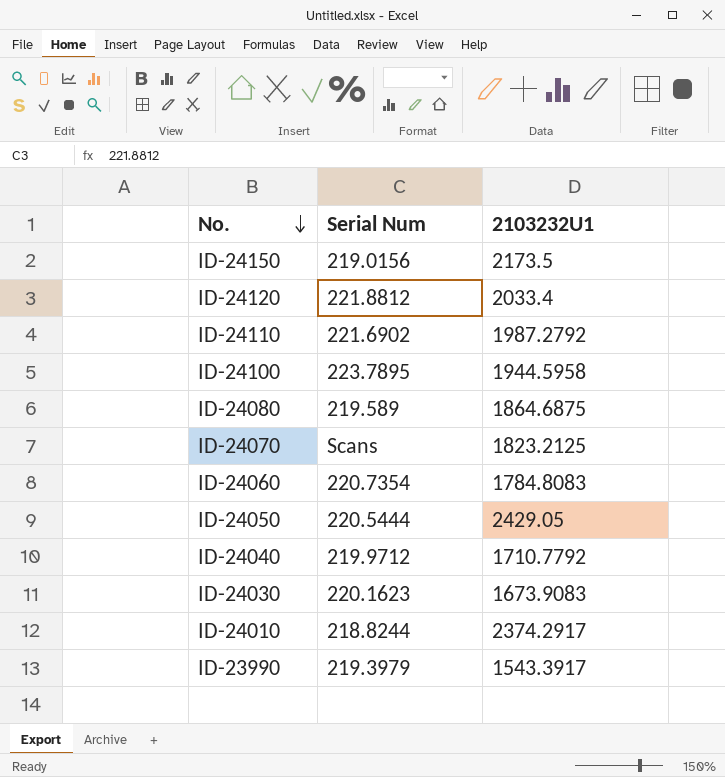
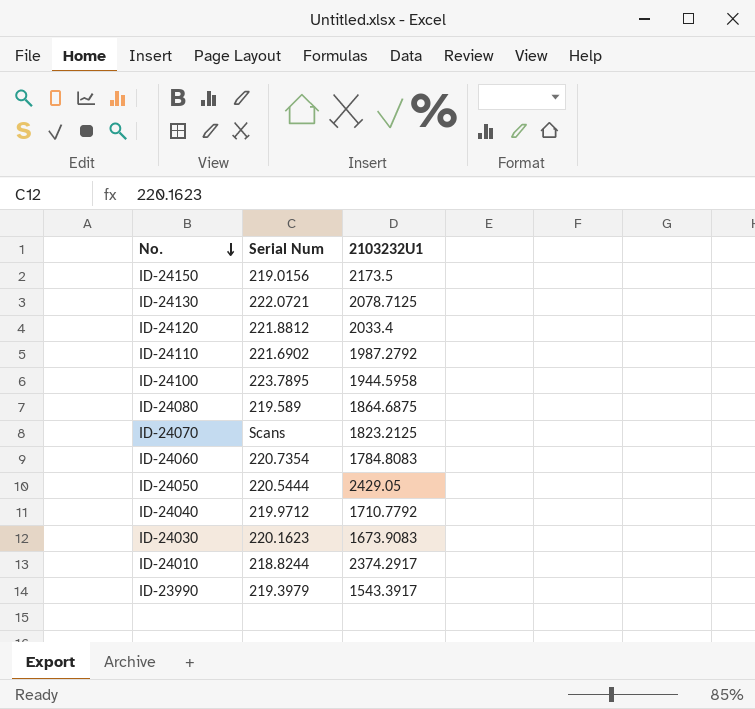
row ID-24130: none -> 222.0721 | 2078.7125

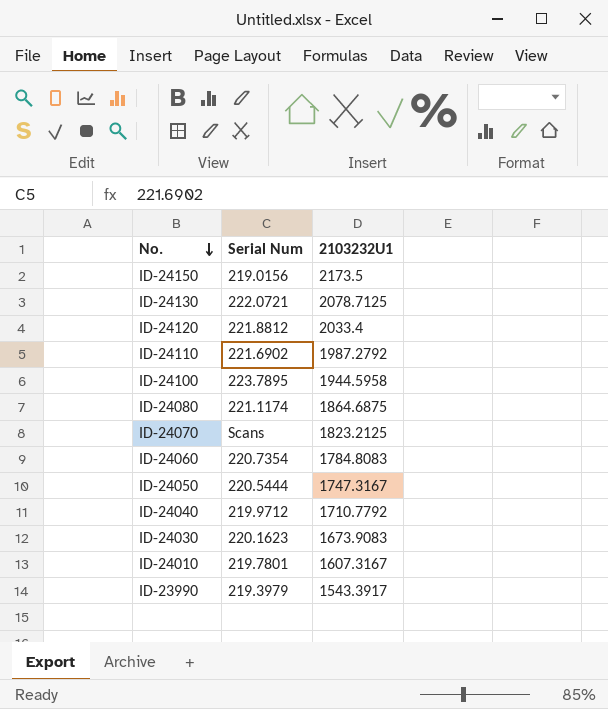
ID-24080 | Serial Num: 219.589 -> 221.1174
ID-24050 | 2103232U1: 2429.05 -> 1747.3167
ID-24010 | Serial Num: 218.8244 -> 219.7801
ID-24010 | 2103232U1: 2374.2917 -> 1607.3167

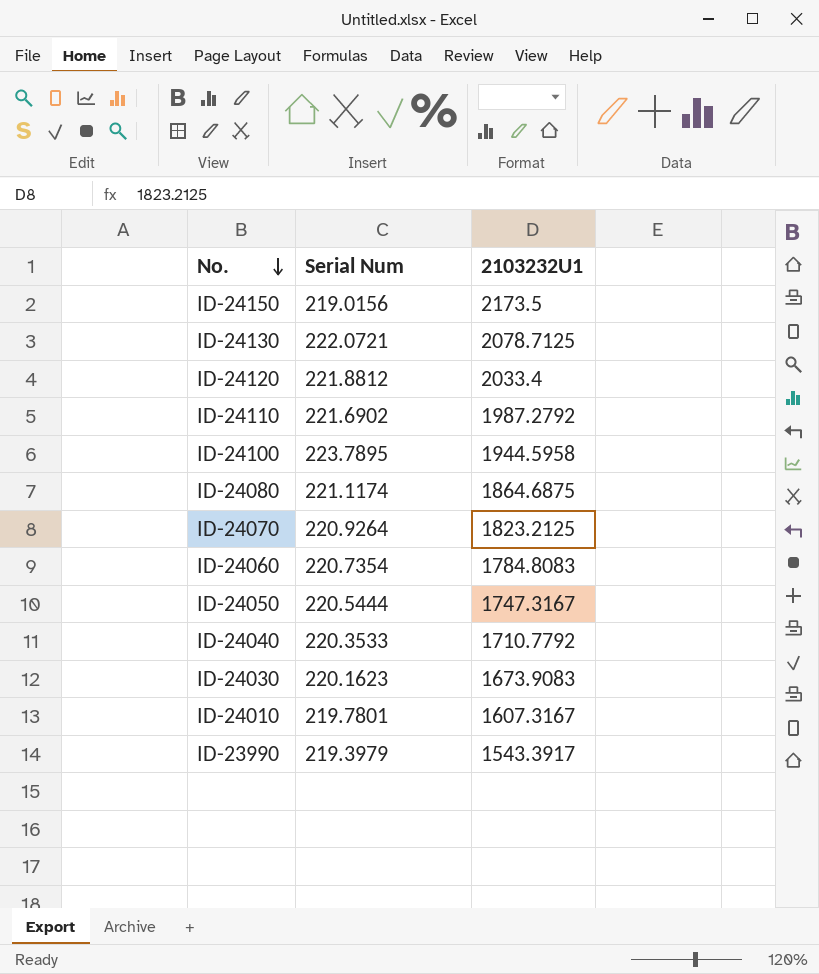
ID-24070 | Serial Num: Scans -> 220.9264
ID-24040 | Serial Num: 219.9712 -> 220.3533

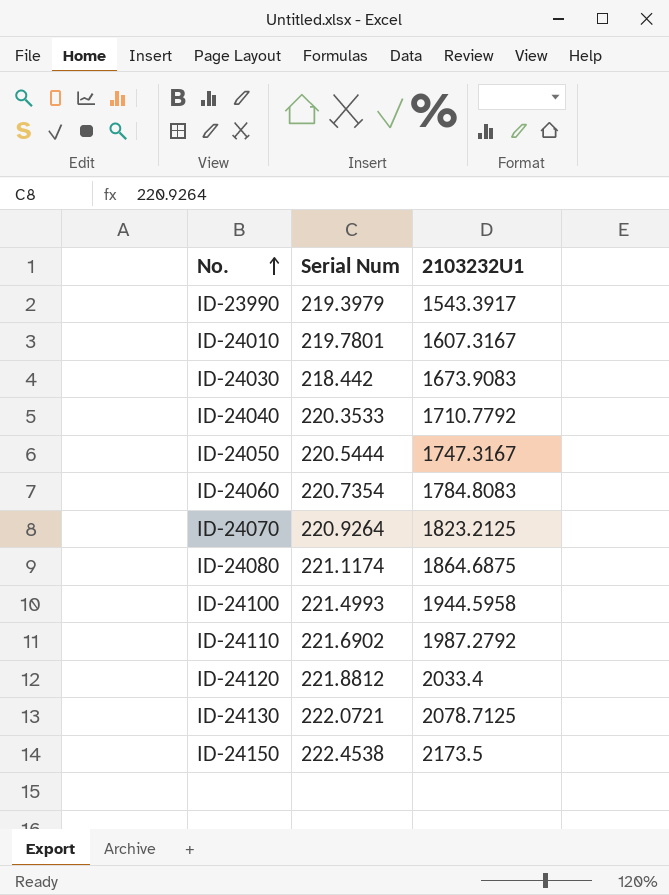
row order: No. descending -> No. ascending
ID-24030 | Serial Num: 220.1623 -> 218.442
ID-24100 | Serial Num: 223.7895 -> 221.4993
ID-24150 | Serial Num: 219.0156 -> 222.4538

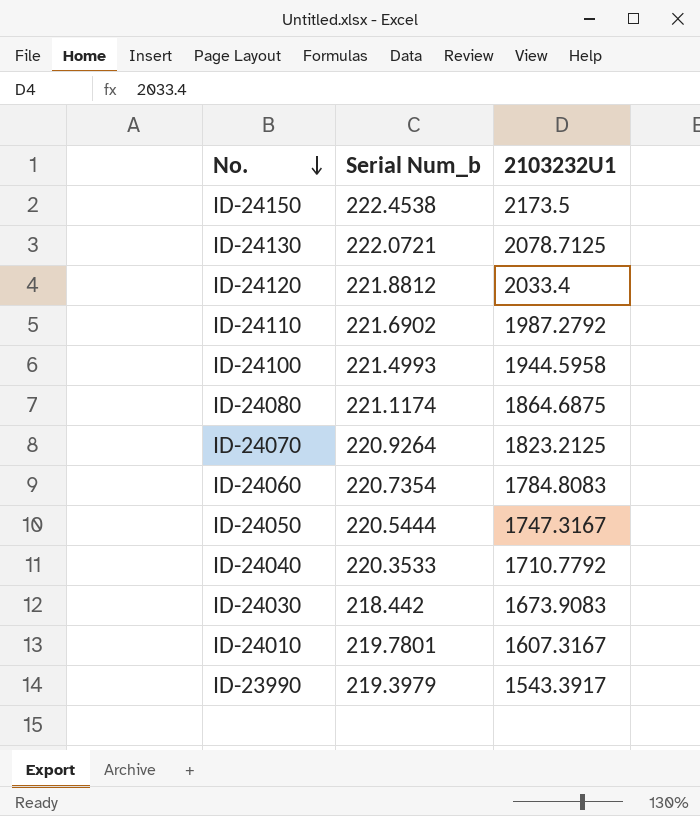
row order: No. ascending -> No. descending
column name: Serial Num -> Serial Num_b

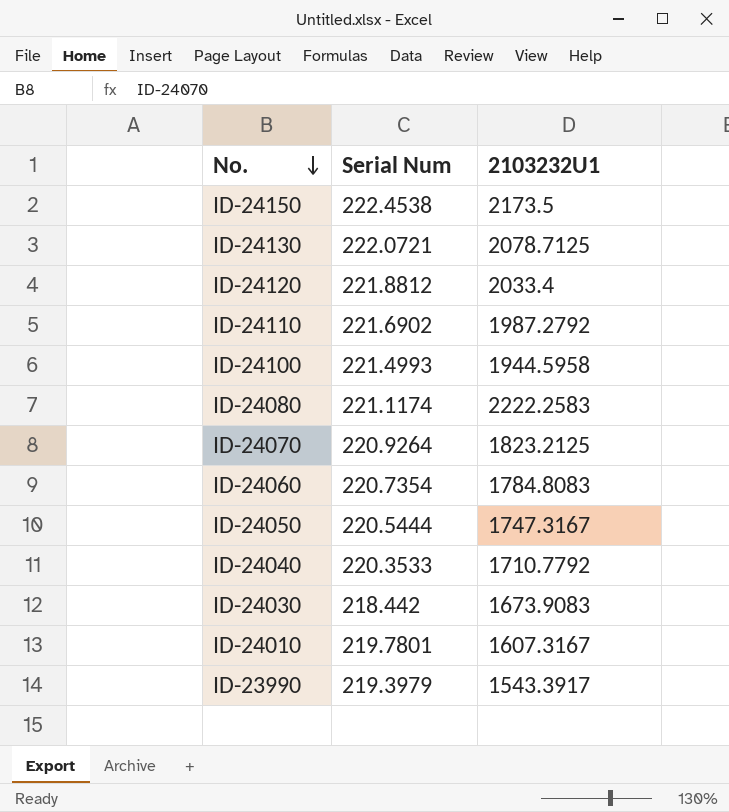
column name: Serial Num_b -> Serial Num
ID-24080 | 2103232U1: 1864.6875 -> 2222.2583

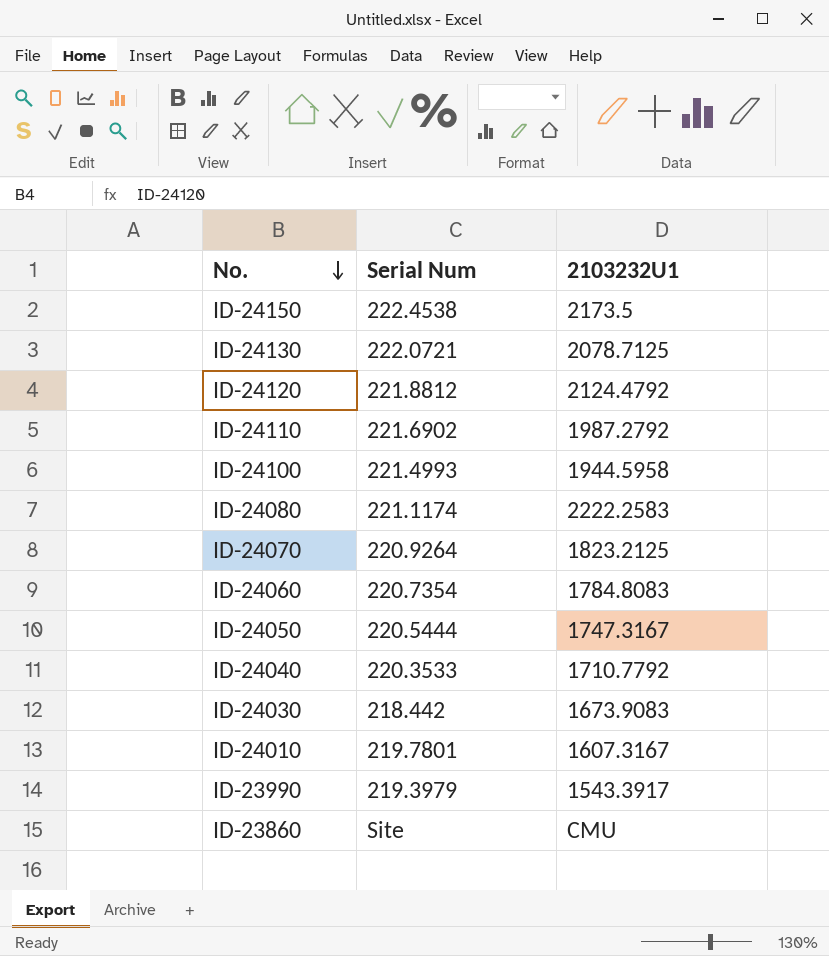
ID-24120 | 2103232U1: 2033.4 -> 2124.4792
row ID-23860: none -> Site | CMU

